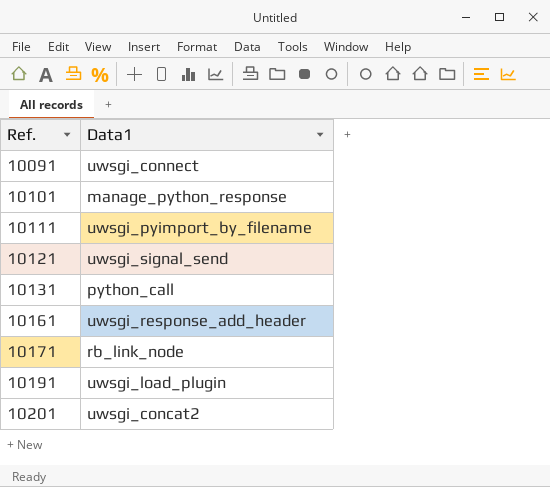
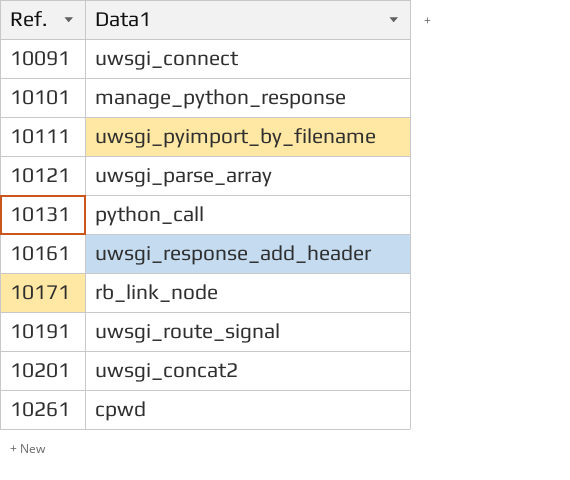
10121 | Data1: uwsgi_signal_send -> uwsgi_parse_array
10191 | Data1: uwsgi_load_plugin -> uwsgi_route_signal
row 10261: none -> cpwd

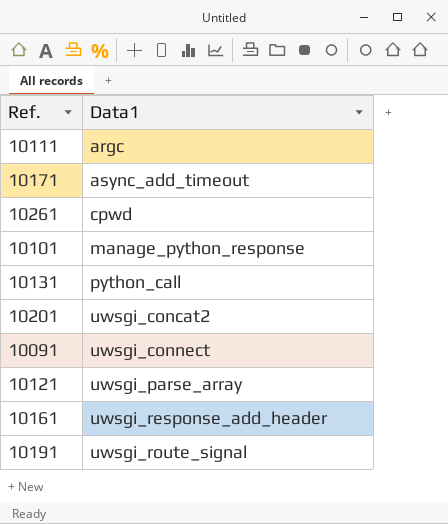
row order: Ref. ascending -> Data1 ascending
10111 | Data1: uwsgi_pyimport_by_filename -> argc
10171 | Data1: rb_link_node -> async_add_timeout

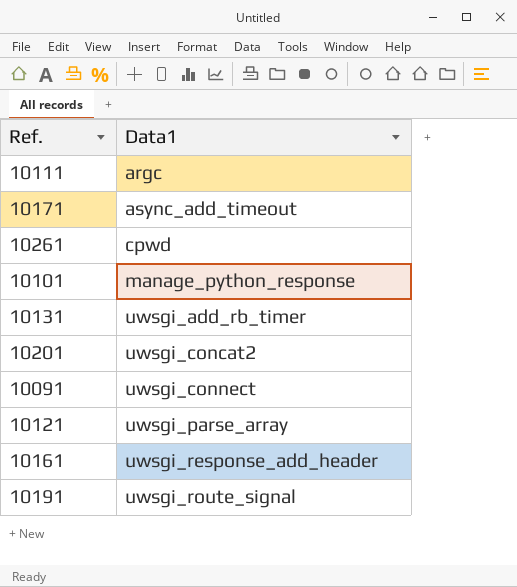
10131 | Data1: python_call -> uwsgi_add_rb_timer

